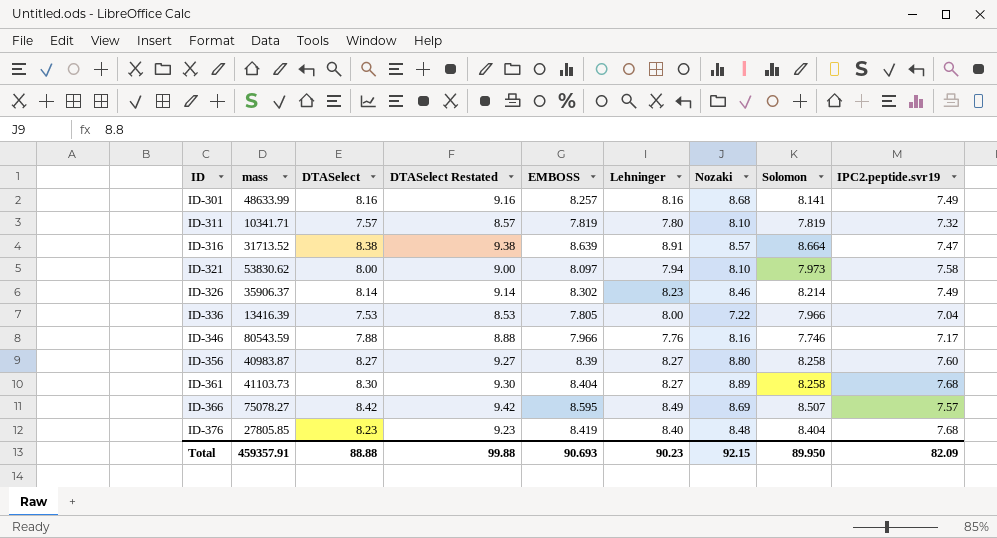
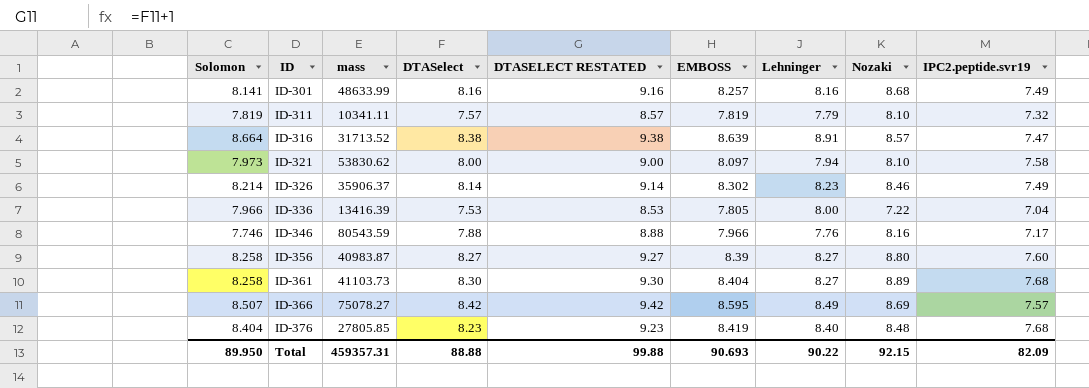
column Solomon | position: 8 -> 1
column name: DTASelect Restated -> DTASELECT RESTATED
ID-311 | mass: 10341.71 -> 10341.11
ID-311 | Lehninger: 7.80 -> 7.79
Total | mass: 459357.91 -> 459357.31
Total | Lehninger: 90.23 -> 90.22

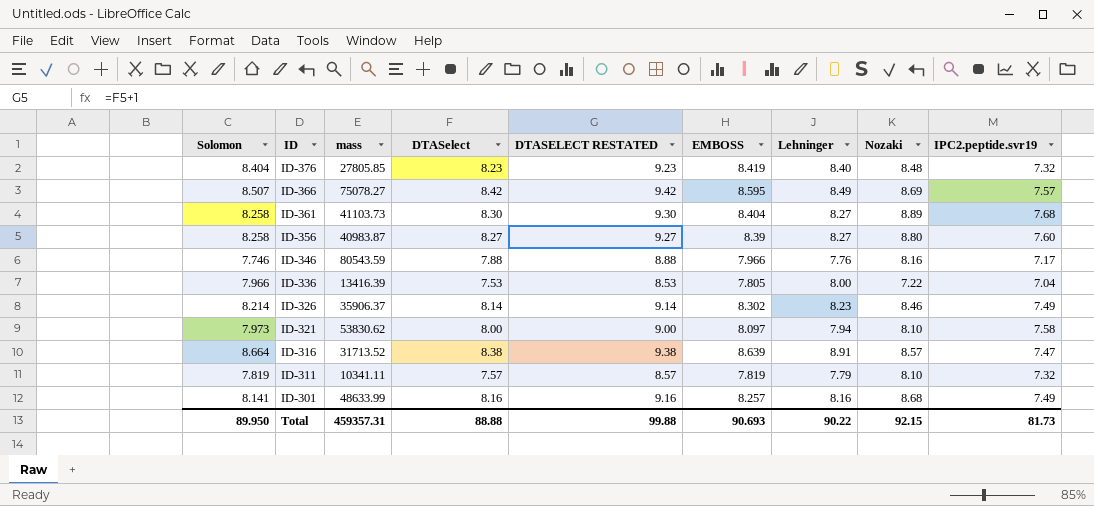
row order: ID ascending -> ID descending
ID-376 | IPC2.peptide.svr19: 7.68 -> 7.32
Total | IPC2.peptide.svr19: 82.09 -> 81.73

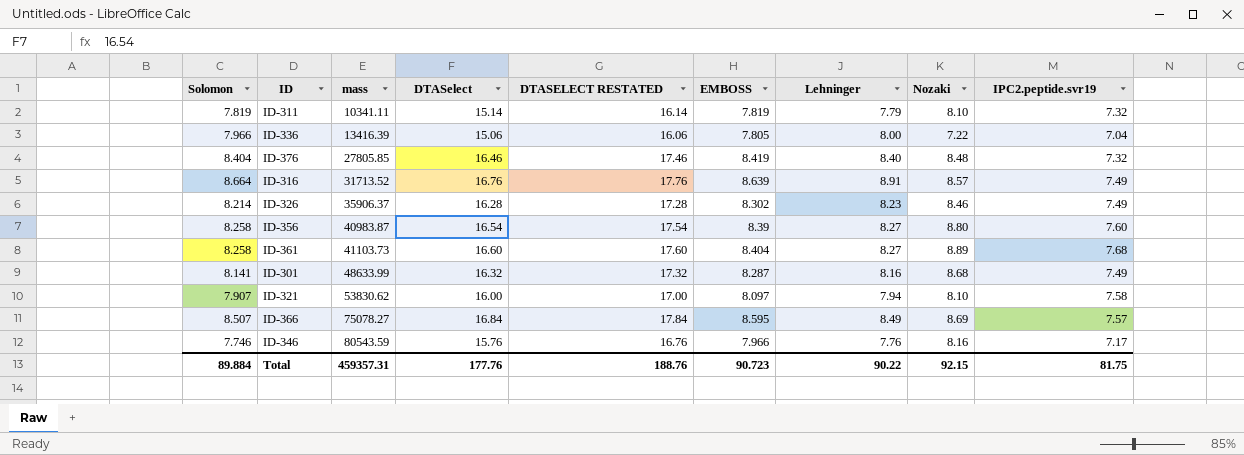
row order: ID descending -> mass ascending
ID-311 | DTASelect: 7.57 -> 15.14
ID-311 | DTASELECT RESTATED: 8.57 -> 16.14
ID-336 | DTASelect: 7.53 -> 15.06
ID-336 | DTASELECT RESTATED: 8.53 -> 16.06
ID-376 | DTASelect: 8.23 -> 16.46
ID-376 | DTASELECT RESTATED: 9.23 -> 17.46
ID-316 | DTASelect: 8.38 -> 16.76
ID-316 | DTASELECT RESTATED: 9.38 -> 17.76
ID-316 | IPC2.peptide.svr19: 7.47 -> 7.49
ID-326 | DTASelect: 8.14 -> 16.28
ID-326 | DTASELECT RESTATED: 9.14 -> 17.28
ID-356 | DTASelect: 8.27 -> 16.54
ID-356 | DTASELECT RESTATED: 9.27 -> 17.54
ID-361 | DTASelect: 8.30 -> 16.60
ID-361 | DTASELECT RESTATED: 9.30 -> 17.60
ID-301 | DTASelect: 8.16 -> 16.32
ID-301 | DTASELECT RESTATED: 9.16 -> 17.32
ID-301 | EMBOSS: 8.257 -> 8.287
ID-321 | Solomon: 7.973 -> 7.907
ID-321 | DTASelect: 8.00 -> 16.00
ID-321 | DTASELECT RESTATED: 9.00 -> 17.00
ID-366 | DTASelect: 8.42 -> 16.84
ID-366 | DTASELECT RESTATED: 9.42 -> 17.84
ID-346 | DTASelect: 7.88 -> 15.76
ID-346 | DTASELECT RESTATED: 8.88 -> 16.76
Total | Solomon: 89.950 -> 89.884
Total | DTASelect: 88.88 -> 177.76
Total | DTASELECT RESTATED: 99.88 -> 188.76
Total | EMBOSS: 90.693 -> 90.723
Total | IPC2.peptide.svr19: 81.73 -> 81.75

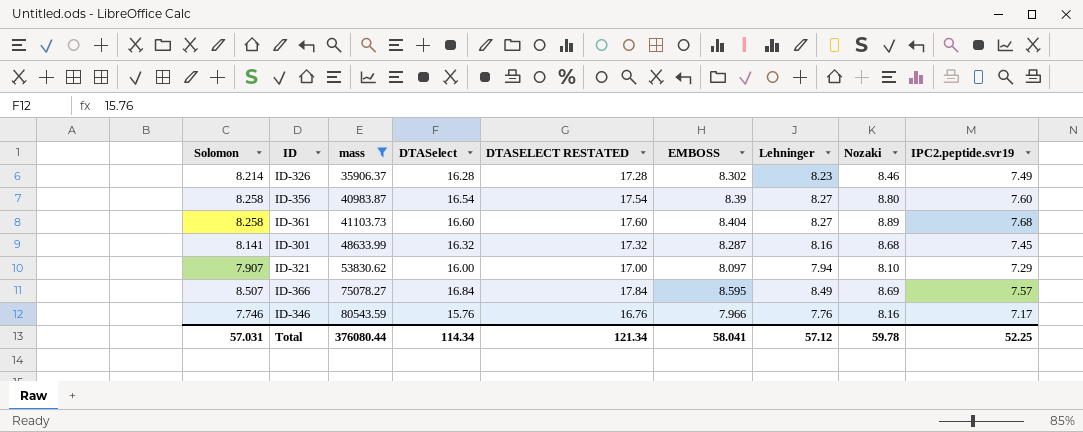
filter: none -> mass >= 35906.37
ID-301 | IPC2.peptide.svr19: 7.49 -> 7.45
ID-321 | IPC2.peptide.svr19: 7.58 -> 7.29
Total | Solomon: 89.884 -> 57.031
Total | mass: 459357.31 -> 376080.44
Total | DTASelect: 177.76 -> 114.34
Total | DTASELECT RESTATED: 188.76 -> 121.34
Total | EMBOSS: 90.723 -> 58.041
Total | Lehninger: 90.22 -> 57.12
Total | Nozaki: 92.15 -> 59.78
Total | IPC2.peptide.svr19: 81.75 -> 52.25

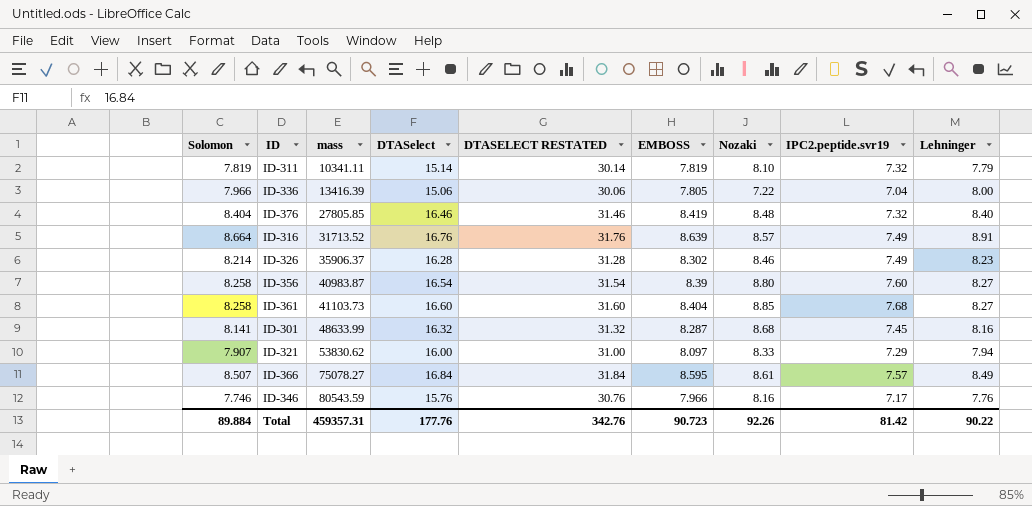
filter: mass >= 35906.37 -> none
column DTASELECT RESTATED | formula: [DTASelect] + 1 -> [DTASelect] + 15
column Lehninger | position: 7 -> 9
ID-361 | Nozaki: 8.89 -> 8.85
ID-321 | Nozaki: 8.10 -> 8.33
ID-366 | Nozaki: 8.69 -> 8.61
Total | Solomon: 57.031 -> 89.884
Total | mass: 376080.44 -> 459357.31
Total | DTASelect: 114.34 -> 177.76
Total | DTASELECT RESTATED: 121.34 -> 342.76
Total | EMBOSS: 58.041 -> 90.723
Total | Nozaki: 59.78 -> 92.26
Total | IPC2.peptide.svr19: 52.25 -> 81.42
Total | Lehninger: 57.12 -> 90.22

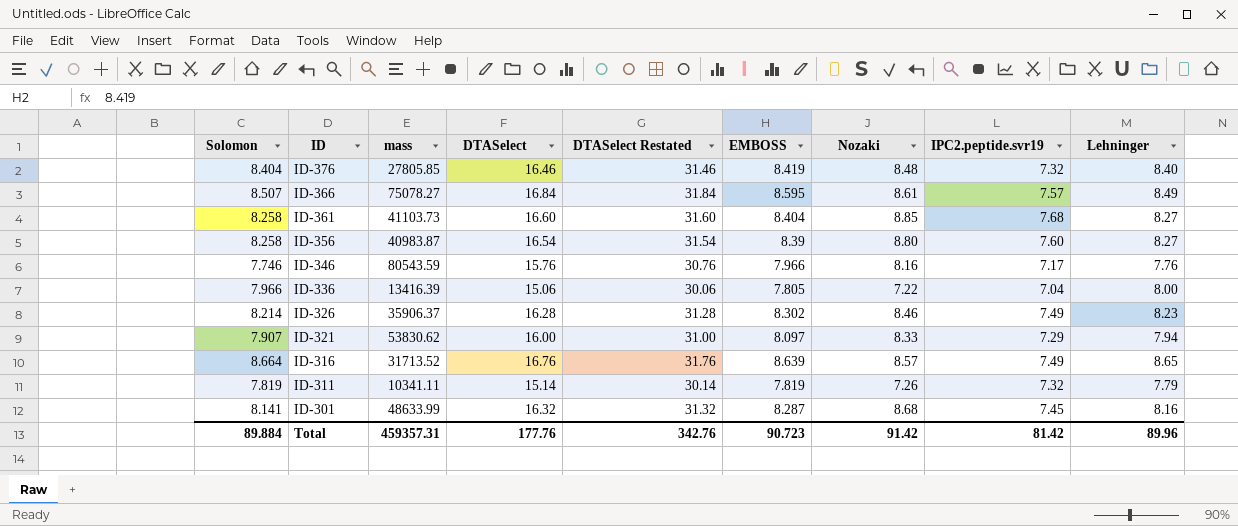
row order: mass ascending -> ID descending
column name: DTASELECT RESTATED -> DTASelect Restated
ID-316 | Lehninger: 8.91 -> 8.65
ID-311 | Nozaki: 8.10 -> 7.26
Total | Nozaki: 92.26 -> 91.42
Total | Lehninger: 90.22 -> 89.96

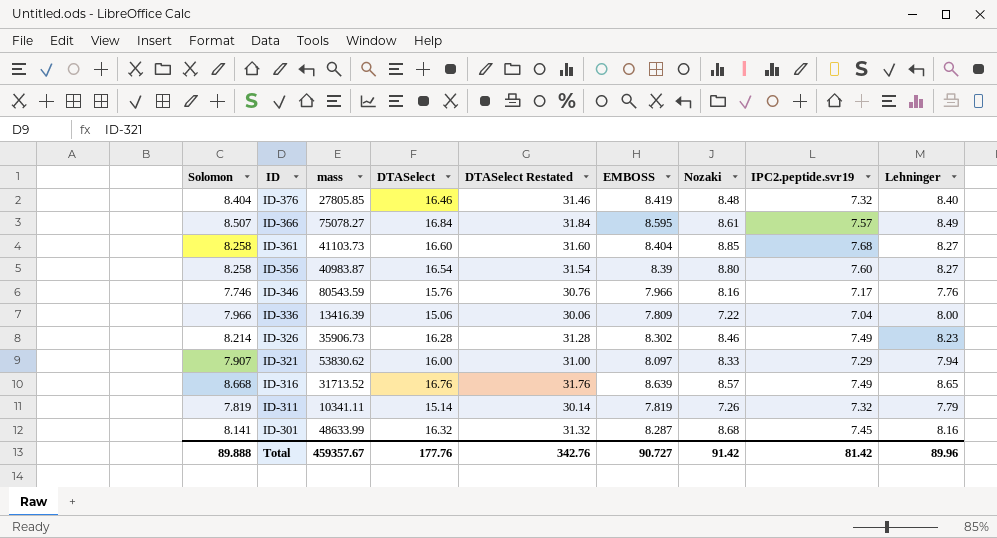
ID-336 | EMBOSS: 7.805 -> 7.809
ID-326 | mass: 35906.37 -> 35906.73
ID-316 | Solomon: 8.664 -> 8.668
Total | Solomon: 89.884 -> 89.888
Total | mass: 459357.31 -> 459357.67
Total | EMBOSS: 90.723 -> 90.727

